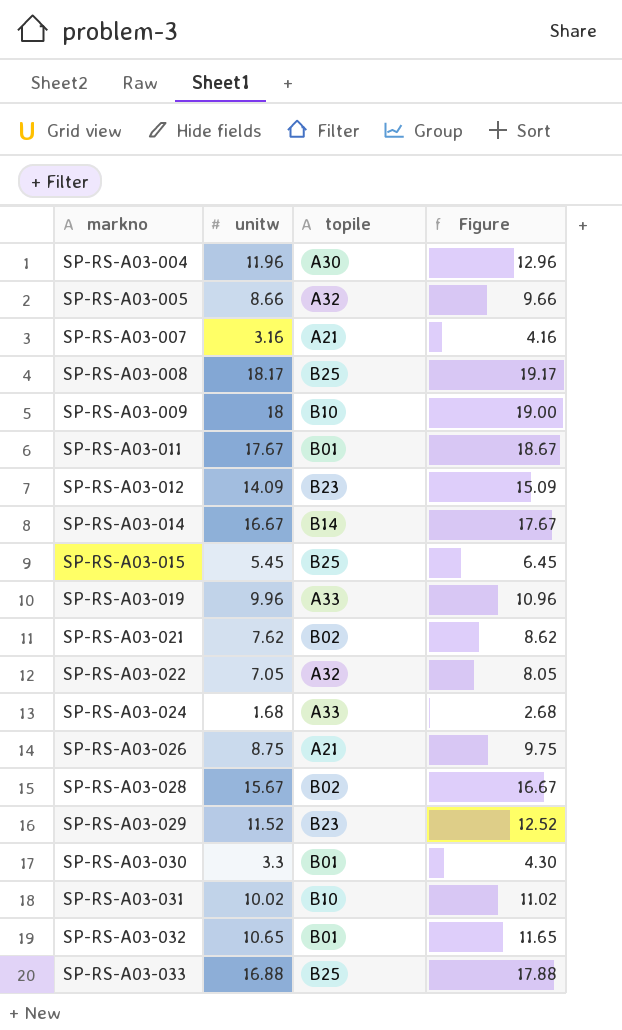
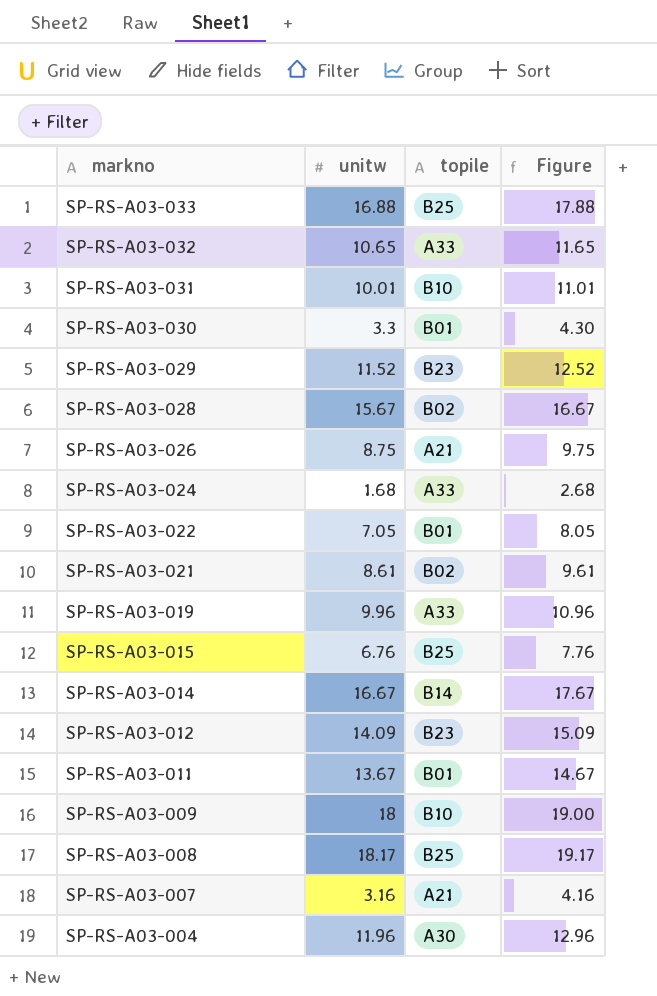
row order: markno ascending -> markno descending
row SP-RS-A03-005: 8.66 | A32 | 9.66 -> none
SP-RS-A03-032 | topile: B01 -> A33
SP-RS-A03-031 | unitw: 10.02 -> 10.01
SP-RS-A03-031 | Figure: 11.02 -> 11.01
SP-RS-A03-022 | topile: A32 -> B01
SP-RS-A03-021 | unitw: 7.62 -> 8.61
SP-RS-A03-021 | Figure: 8.62 -> 9.61
SP-RS-A03-015 | unitw: 5.45 -> 6.76
SP-RS-A03-015 | Figure: 6.45 -> 7.76
SP-RS-A03-011 | unitw: 17.67 -> 13.67
SP-RS-A03-011 | Figure: 18.67 -> 14.67

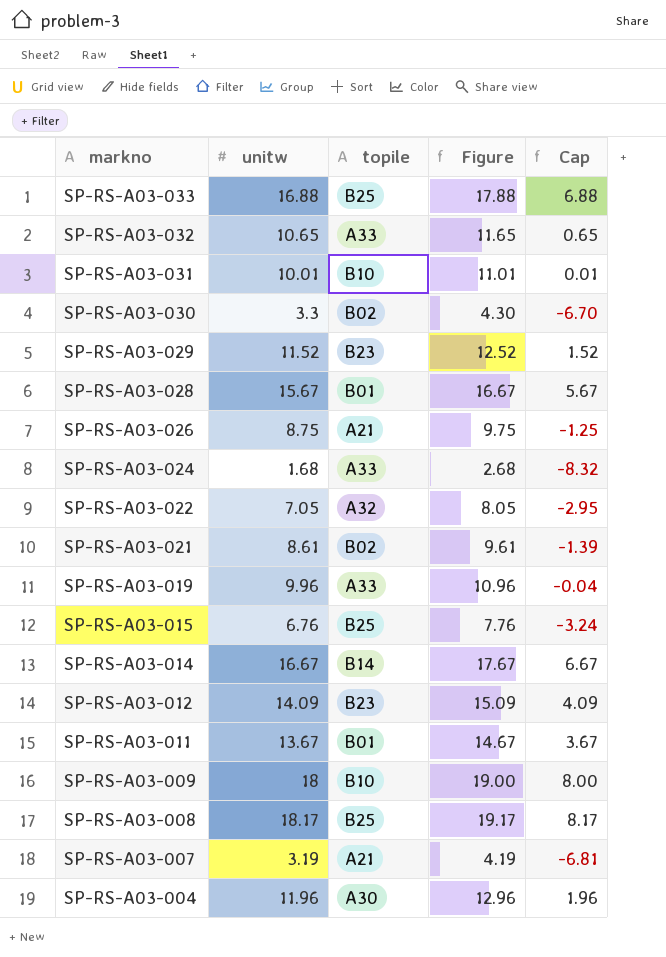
column Cap | formula: none -> [unitw] - 10
SP-RS-A03-030 | topile: B01 -> B02
SP-RS-A03-028 | topile: B02 -> B01
SP-RS-A03-022 | topile: B01 -> A32
SP-RS-A03-007 | unitw: 3.16 -> 3.19
SP-RS-A03-007 | Figure: 4.16 -> 4.19

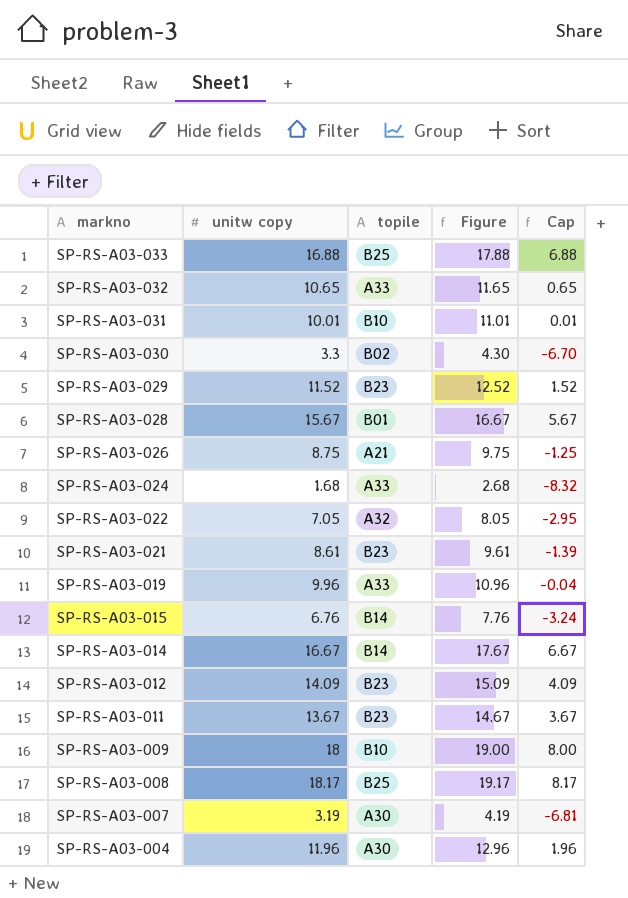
column name: unitw -> unitw copy
SP-RS-A03-021 | topile: B02 -> B23
SP-RS-A03-015 | topile: B25 -> B14
SP-RS-A03-011 | topile: B01 -> B23
SP-RS-A03-007 | topile: A21 -> A30

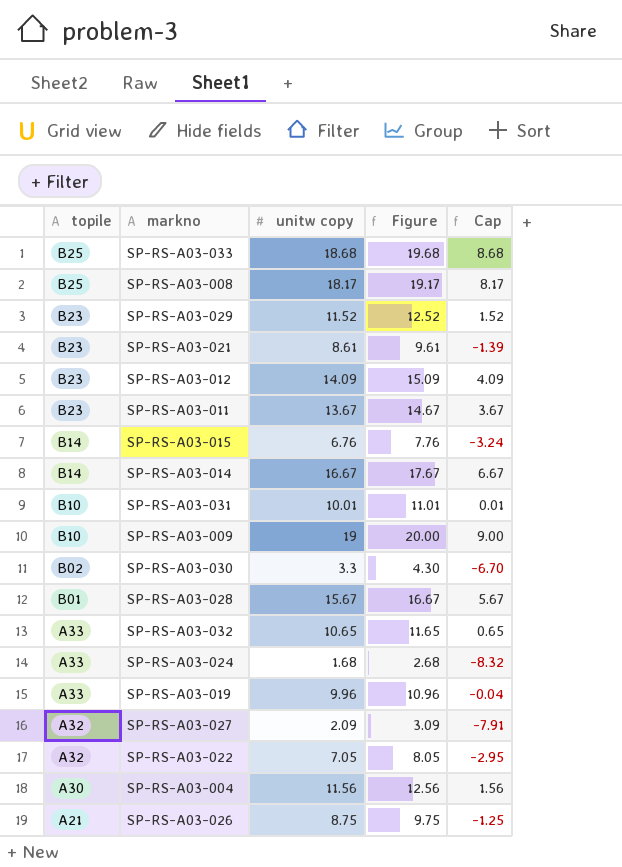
row order: markno descending -> topile descending
column topile | position: 3 -> 1
row SP-RS-A03-007: 3.19 | A30 | 4.19 | -6.81 -> none
SP-RS-A03-033 | unitw copy: 16.88 -> 18.68
SP-RS-A03-033 | Figure: 17.88 -> 19.68
SP-RS-A03-033 | Cap: 6.88 -> 8.68
SP-RS-A03-009 | unitw copy: 18 -> 19
SP-RS-A03-009 | Figure: 19.00 -> 20.00
SP-RS-A03-009 | Cap: 8.00 -> 9.00
row SP-RS-A03-027: none -> A32 | 2.09 | 3.09 | -7.91
SP-RS-A03-004 | unitw copy: 11.96 -> 11.56
SP-RS-A03-004 | Figure: 12.96 -> 12.56
SP-RS-A03-004 | Cap: 1.96 -> 1.56

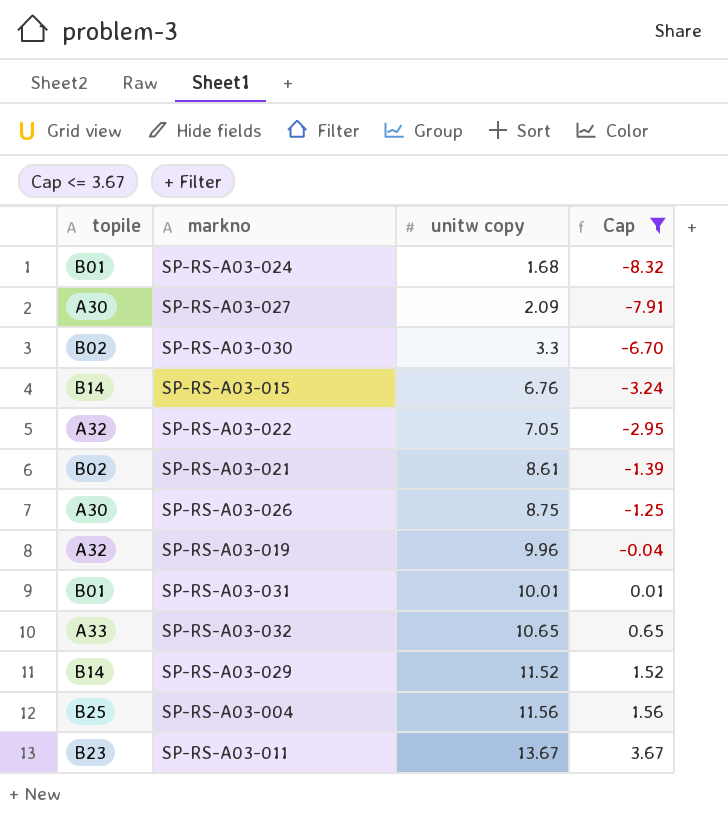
filter: none -> Cap <= 3.67
row order: topile descending -> unitw copy ascending
column Figure | formula: [unitw copy] + 1 -> none
SP-RS-A03-024 | topile: A33 -> B01
SP-RS-A03-027 | topile: A32 -> A30
SP-RS-A03-021 | topile: B23 -> B02
SP-RS-A03-026 | topile: A21 -> A30
SP-RS-A03-019 | topile: A33 -> A32
SP-RS-A03-031 | topile: B10 -> B01
SP-RS-A03-029 | topile: B23 -> B14
SP-RS-A03-004 | topile: A30 -> B25

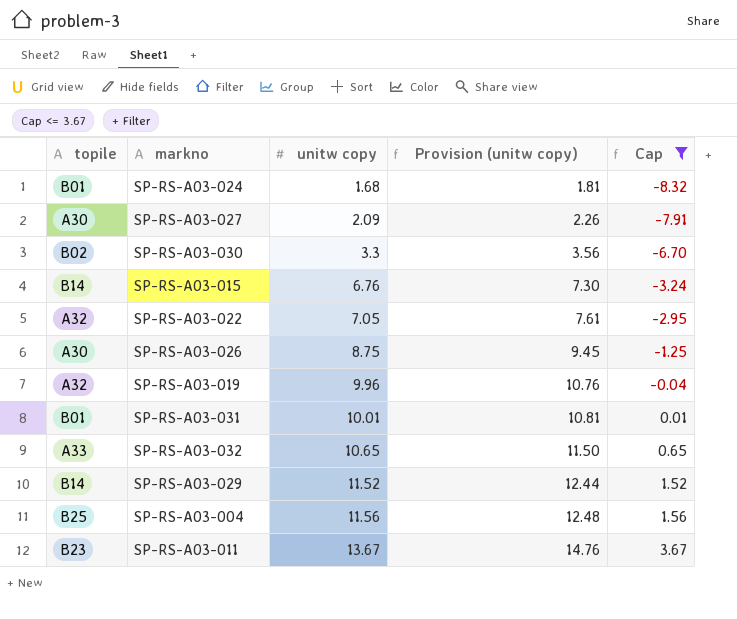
column Provision (unitw copy) | formula: none -> [unitw copy] * 1.08
row SP-RS-A03-021: B02 | 8.61 | -1.39 -> none

